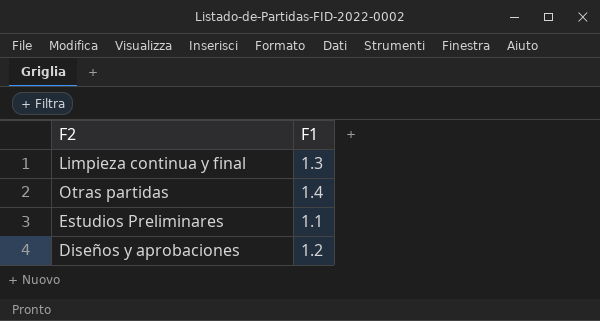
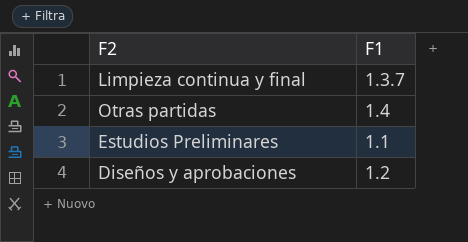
Limpieza continua y final | F1: 1.3 -> 1.3.7

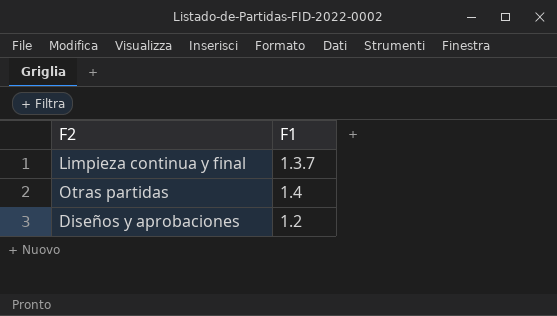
row Estudios Preliminares: 1.1 -> none

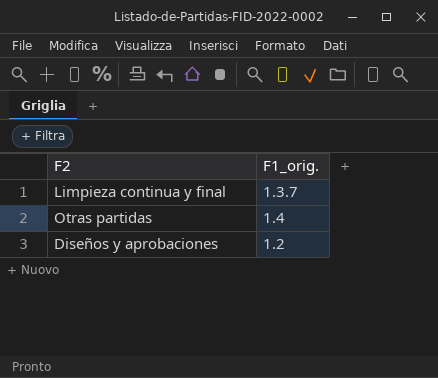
column name: F1 -> F1_orig.

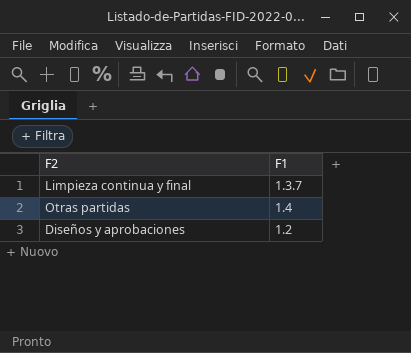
column name: F1_orig. -> F1

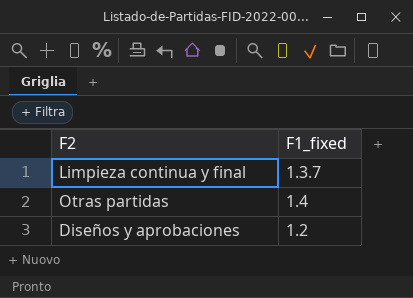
column name: F1 -> F1_fixed

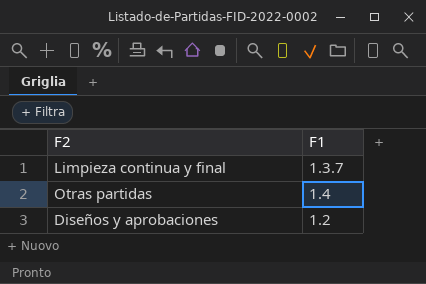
column name: F1_fixed -> F1

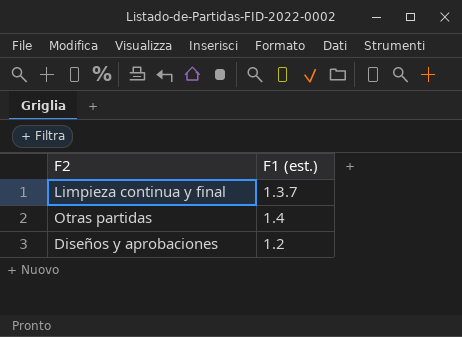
column name: F1 -> F1 (est.)

